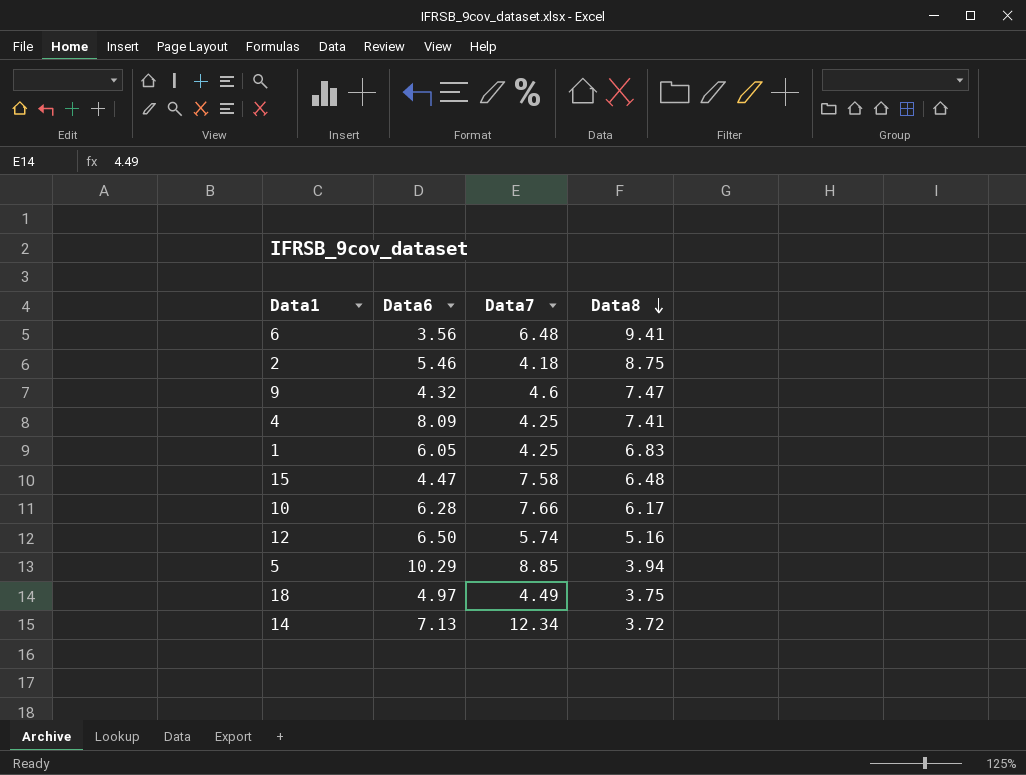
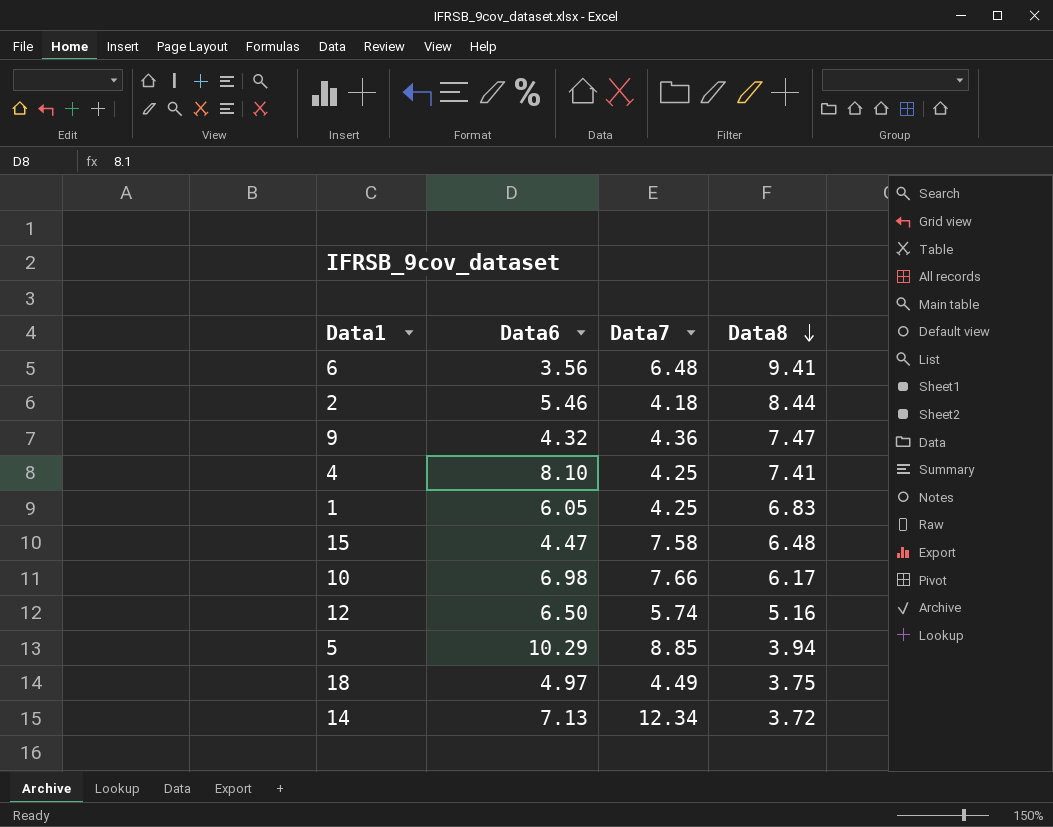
2 | Data8: 8.75 -> 8.44
9 | Data7: 4.6 -> 4.36
4 | Data6: 8.09 -> 8.10
10 | Data6: 6.28 -> 6.98

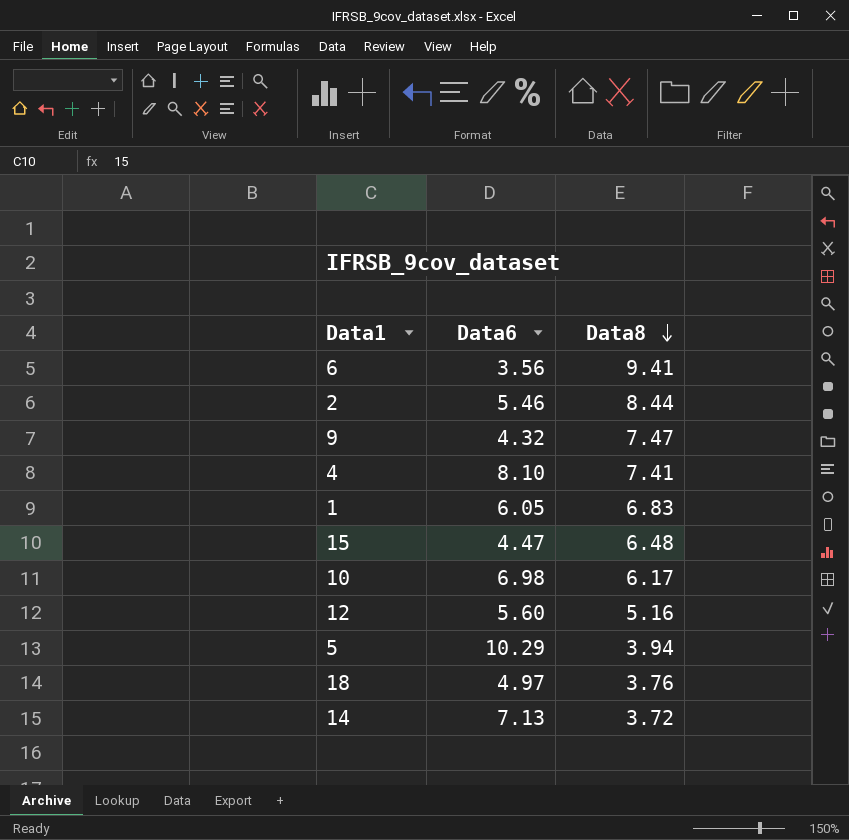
column Data7 | position: 3 -> none
12 | Data6: 6.50 -> 5.60
18 | Data8: 3.75 -> 3.76

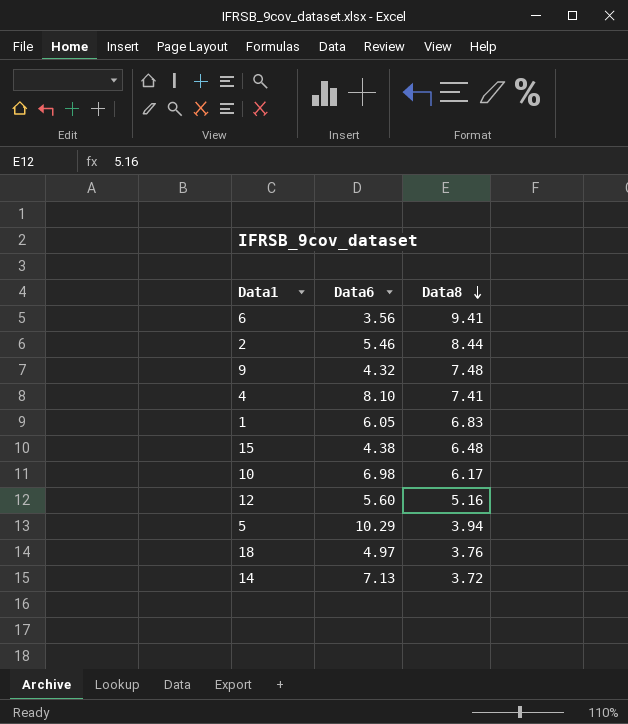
9 | Data8: 7.47 -> 7.48
15 | Data6: 4.47 -> 4.38

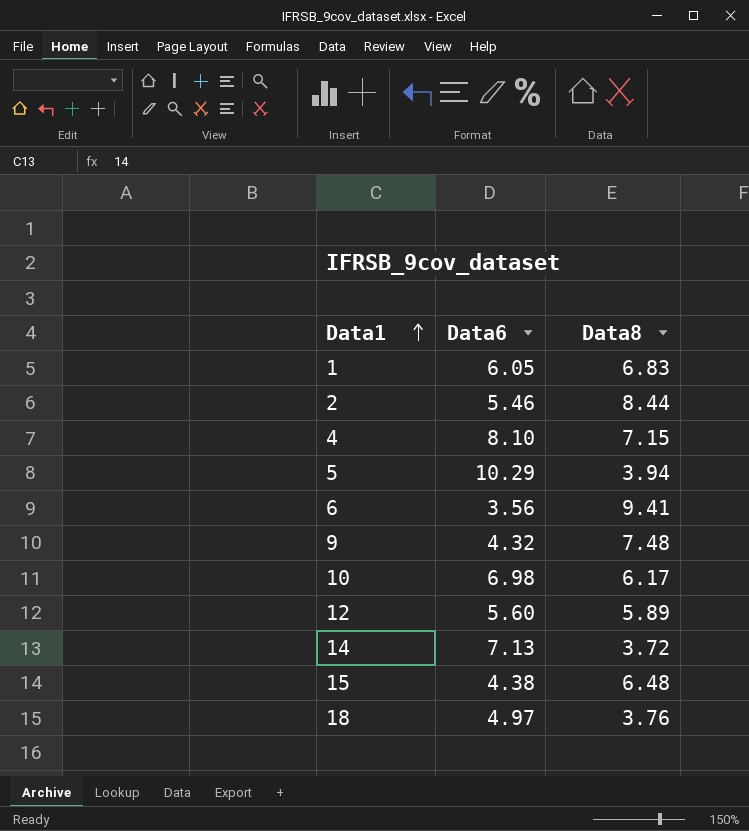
row order: Data8 descending -> Data1 ascending
4 | Data8: 7.41 -> 7.15
12 | Data8: 5.16 -> 5.89

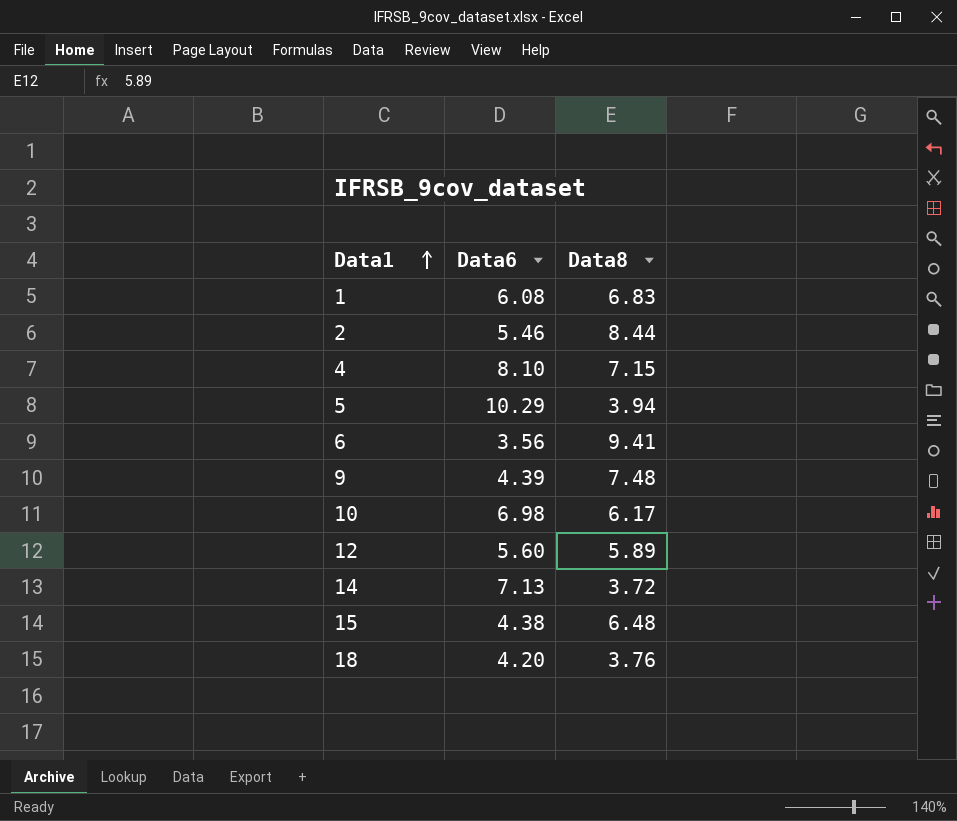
1 | Data6: 6.05 -> 6.08
9 | Data6: 4.32 -> 4.39
18 | Data6: 4.97 -> 4.20

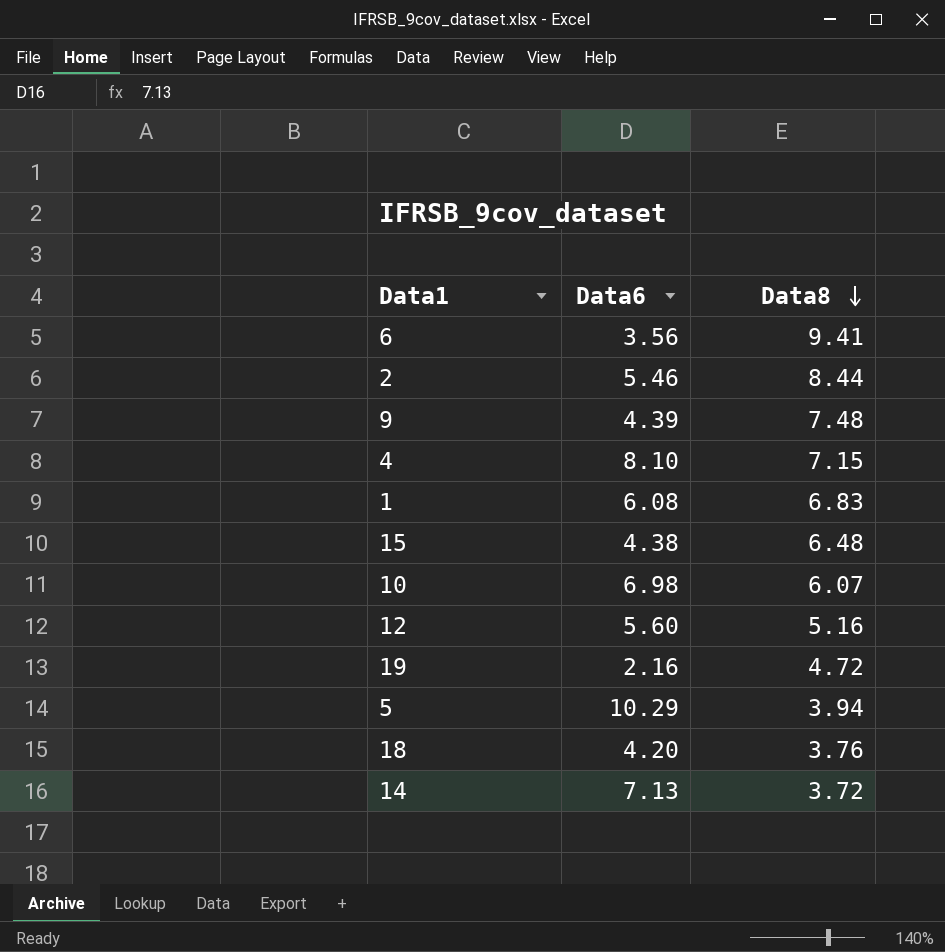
row order: Data1 ascending -> Data8 descending
10 | Data8: 6.17 -> 6.07
12 | Data8: 5.89 -> 5.16
row 19: none -> 2.16 | 4.72

